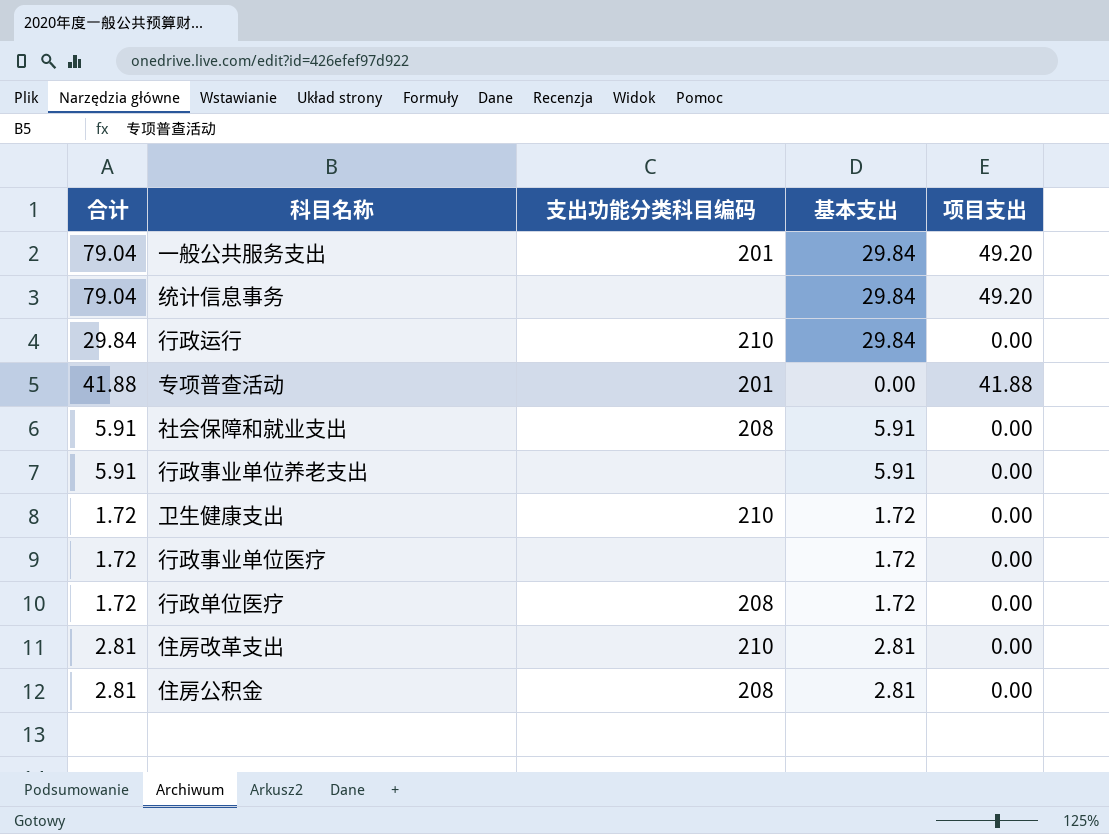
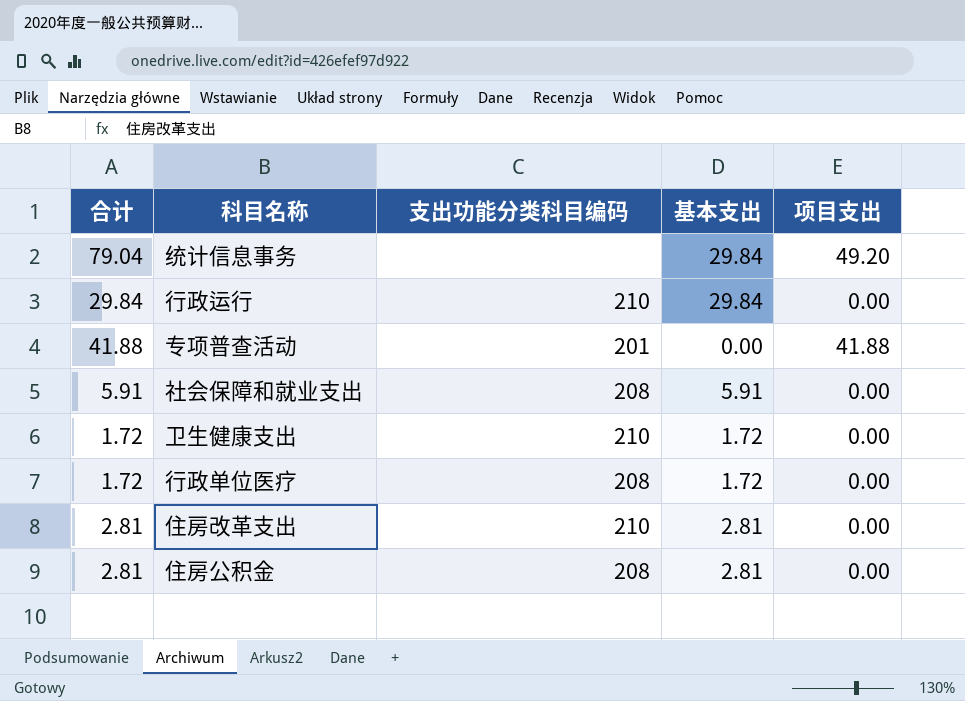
row 一般公共服务支出: 79.04 | 201 | 29.84 | 49.20 -> none
row 行政事业单位养老支出: 5.91 | none | 5.91 | 0.00 -> none
row 行政事业单位医疗: 1.72 | none | 1.72 | 0.00 -> none

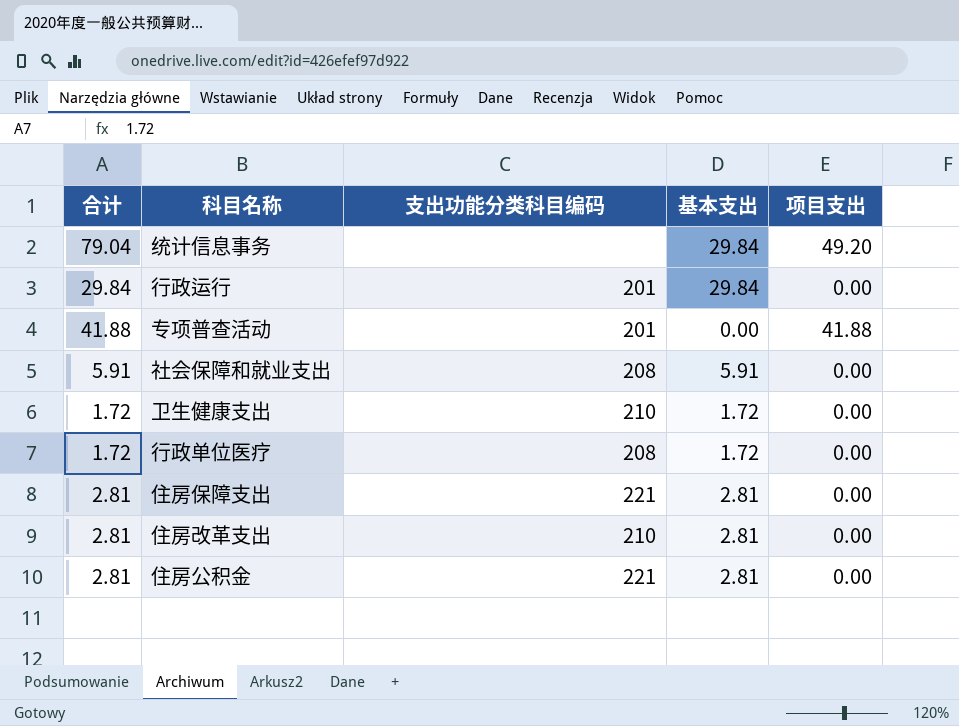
行政运行 | 支出功能分类科目编码: 210 -> 201
row 住房保障支出: none -> 2.81 | 221 | 2.81 | 0.00
住房公积金 | 支出功能分类科目编码: 208 -> 221

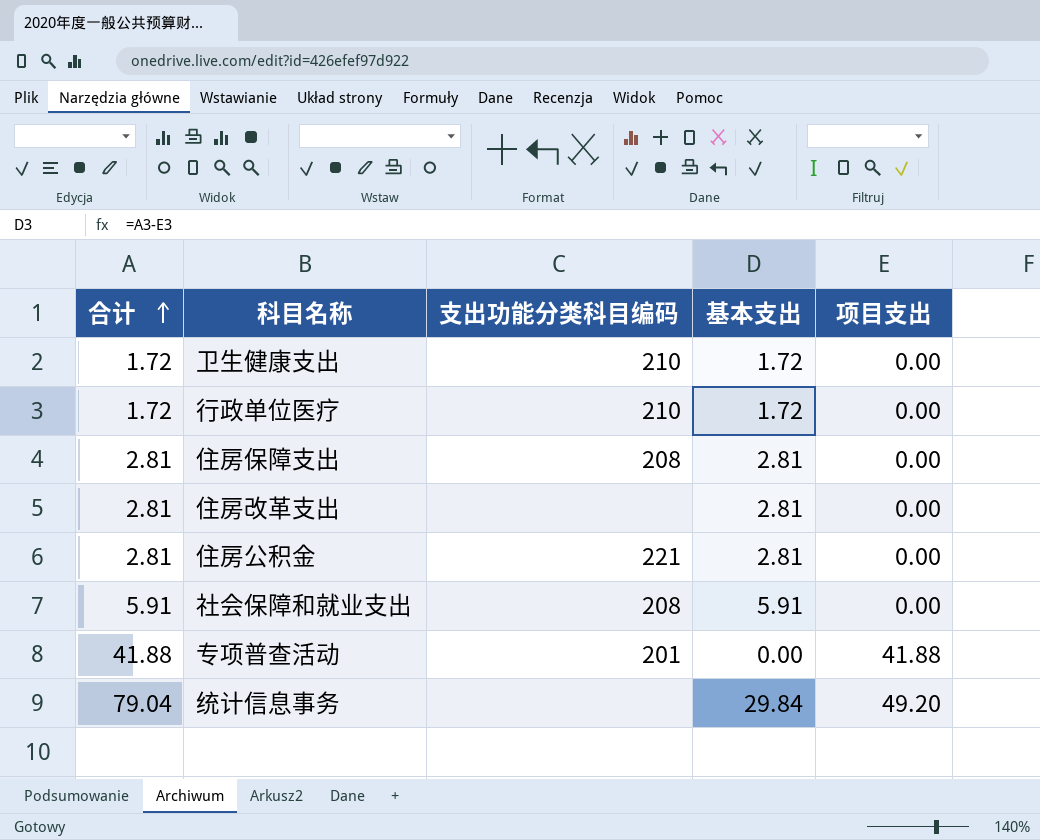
row order: none -> 合计 ascending
row 行政运行: 29.84 | 201 | 29.84 | 0.00 -> none
行政单位医疗 | 支出功能分类科目编码: 208 -> 210
住房保障支出 | 支出功能分类科目编码: 221 -> 208
住房改革支出 | 支出功能分类科目编码: 210 -> none

